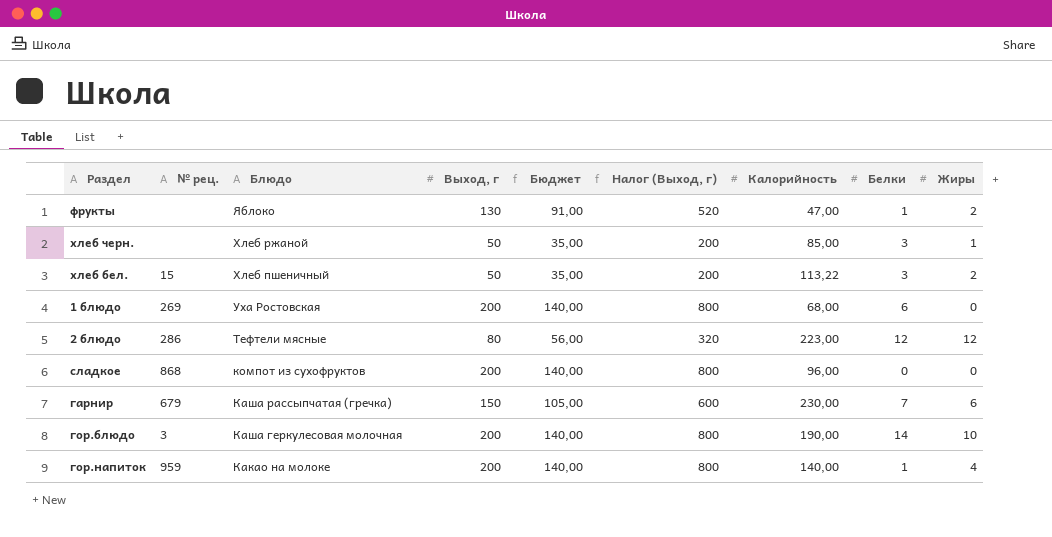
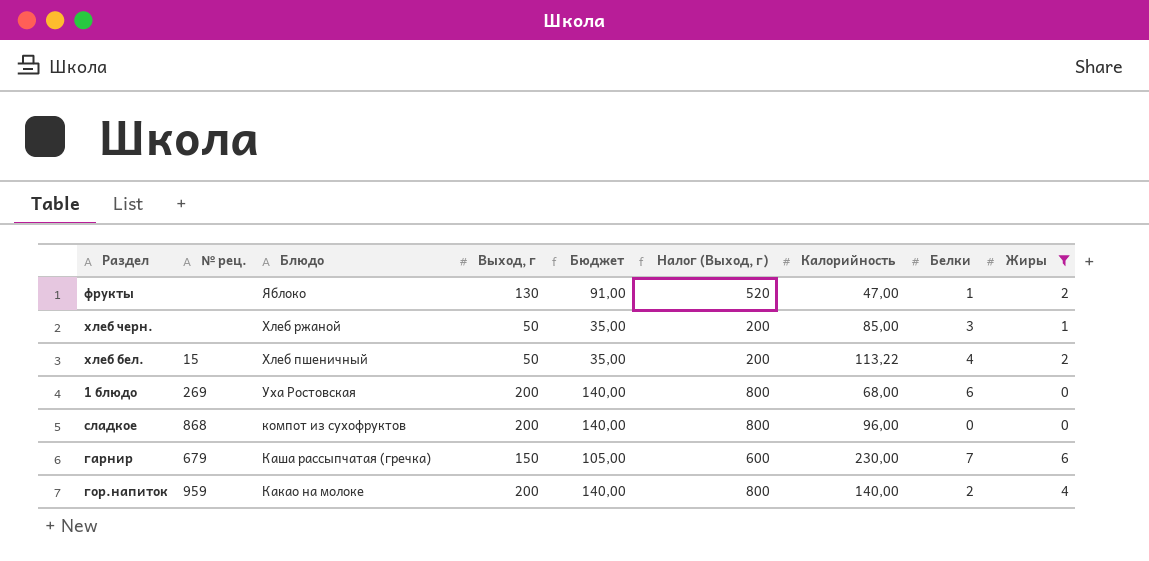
filter: none -> Жиры <= 6
хлеб бел. | Белки: 3 -> 4
гор.напиток | Белки: 1 -> 2

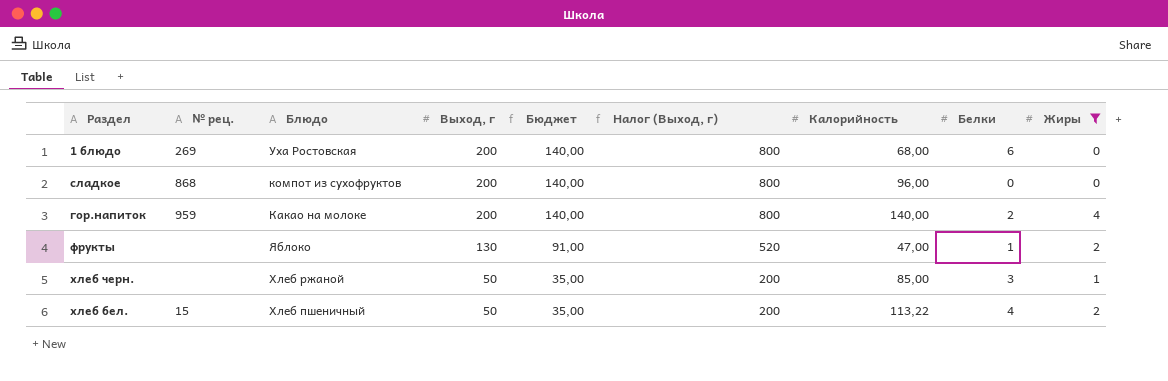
row order: Блюдо descending -> Выход, г descending
row гарнир: 679 | Каша рассыпчатая (гречка) | 150 | 105,00 | 600 | 230,00 | 7 | 6 -> none

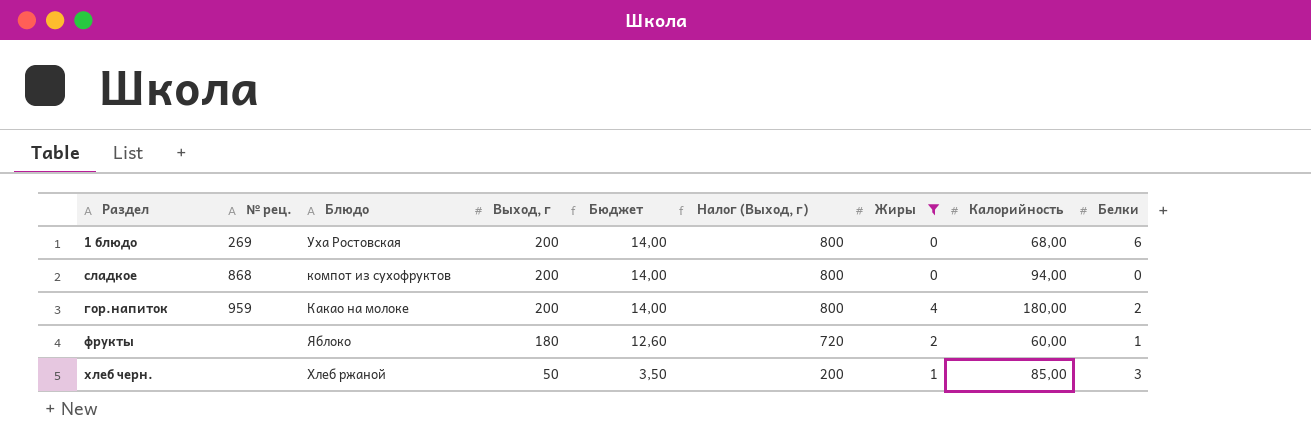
column Бюджет | formula: [Выход, г] * 0,7 -> [Выход, г] * 0,07
column Жиры | position: 9 -> 7
row хлеб бел.: 15 | Хлеб пшеничный | 50 | 35,00 | 200 | 113,22 | 4 | 2 -> none
сладкое | Калорийность: 96,00 -> 94,00
гор.напиток | Калорийность: 140,00 -> 180,00
фрукты | Выход, г: 130 -> 180
фрукты | Налог (Выход, г): 520 -> 720
фрукты | Калорийность: 47,00 -> 60,00

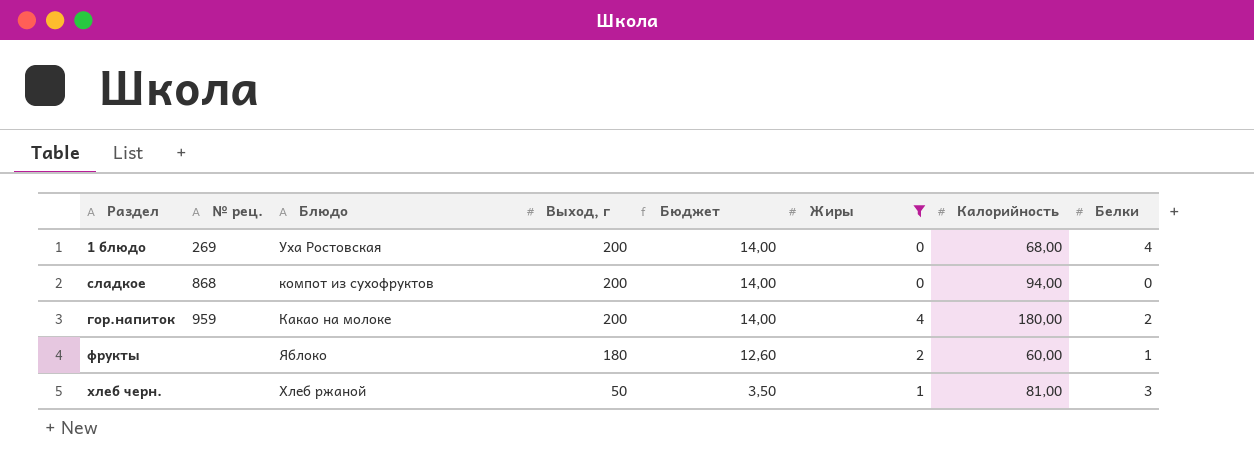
column Налог (Выход, г) | formula: [Выход, г] * 4 -> none
1 блюдо | Белки: 6 -> 4
хлеб черн. | Калорийность: 85,00 -> 81,00

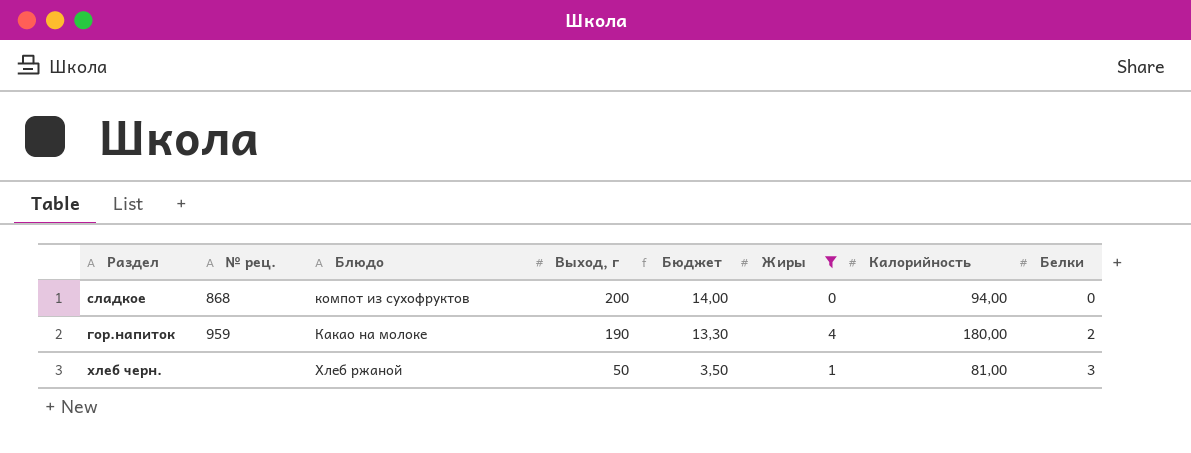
row 1 блюдо: 269 | Уха Ростовская | 200 | 14,00 | 0 | 68,00 | 4 -> none
row фрукты: none | Яблоко | 180 | 12,60 | 2 | 60,00 | 1 -> none
гор.напиток | Выход, г: 200 -> 190
гор.напиток | Бюджет: 14,00 -> 13,30

